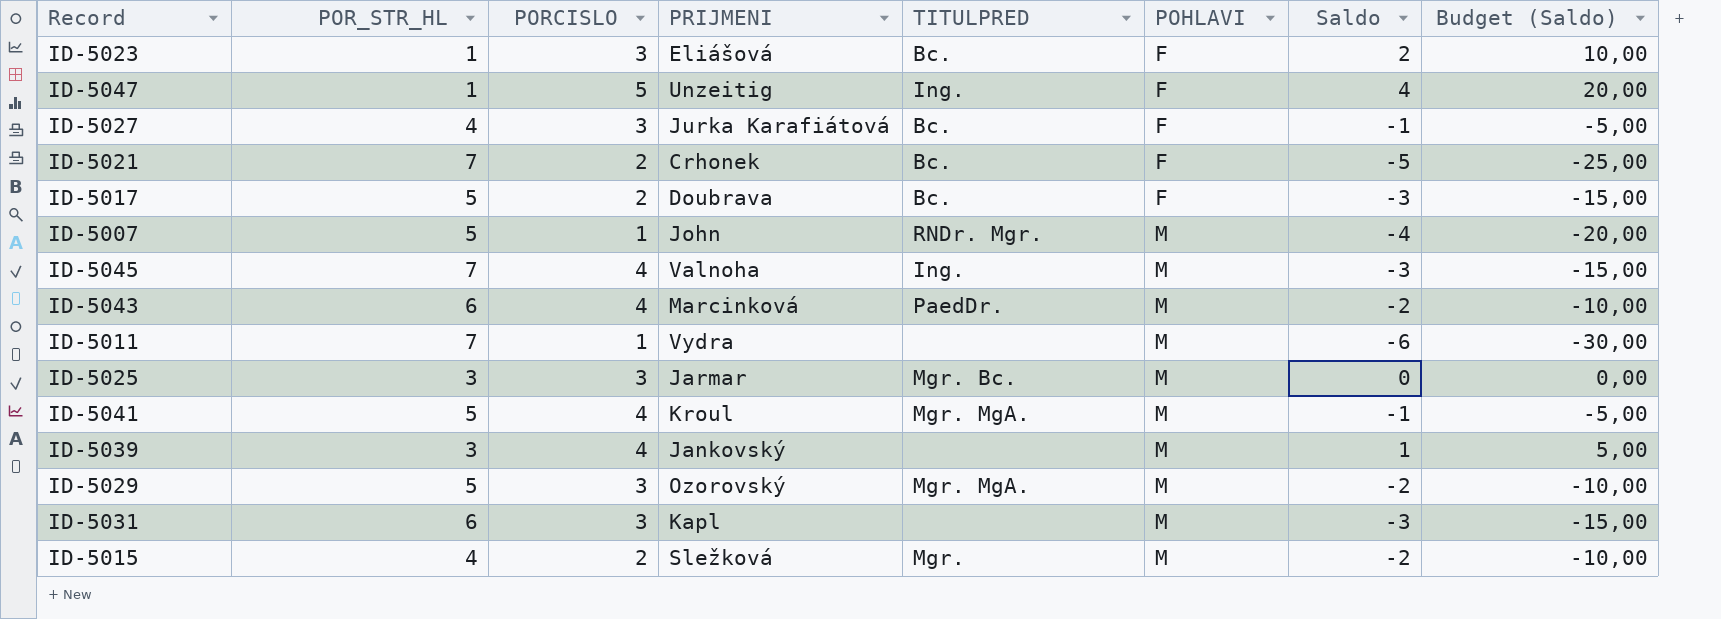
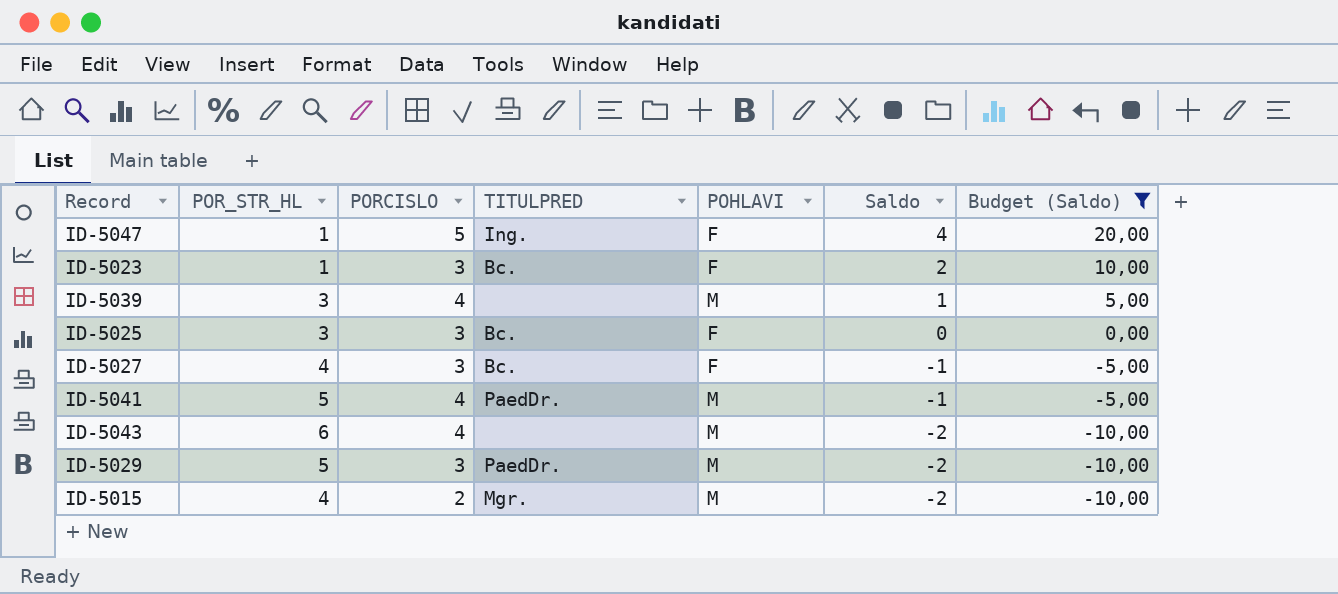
filter: none -> Budget (Saldo) >= -10,00
row order: POHLAVI ascending -> Saldo descending
column PRIJMENI | position: 4 -> none
ID-5025 | TITULPRED: Mgr. Bc. -> Bc.
ID-5025 | POHLAVI: M -> F
ID-5041 | TITULPRED: Mgr. MgA. -> PaedDr.
ID-5043 | TITULPRED: PaedDr. -> none
ID-5029 | TITULPRED: Mgr. MgA. -> PaedDr.

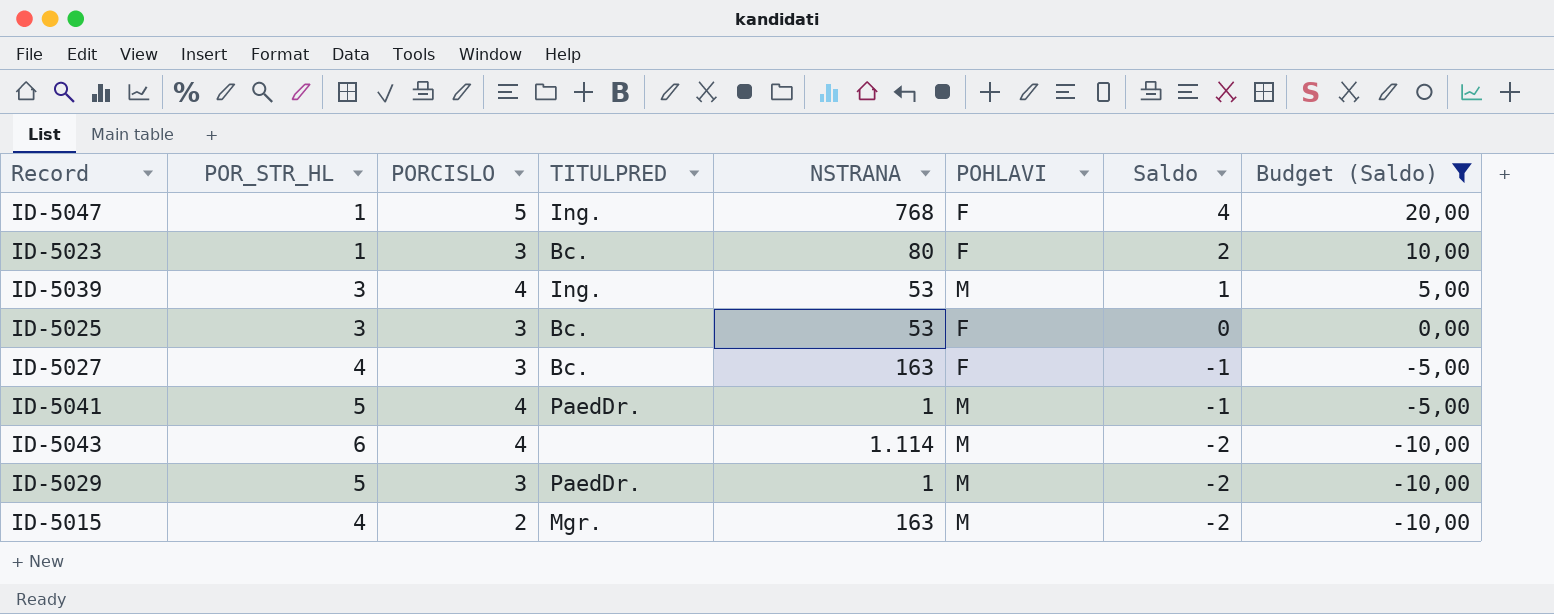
column NSTRANA | position: none -> 5
ID-5039 | TITULPRED: none -> Ing.

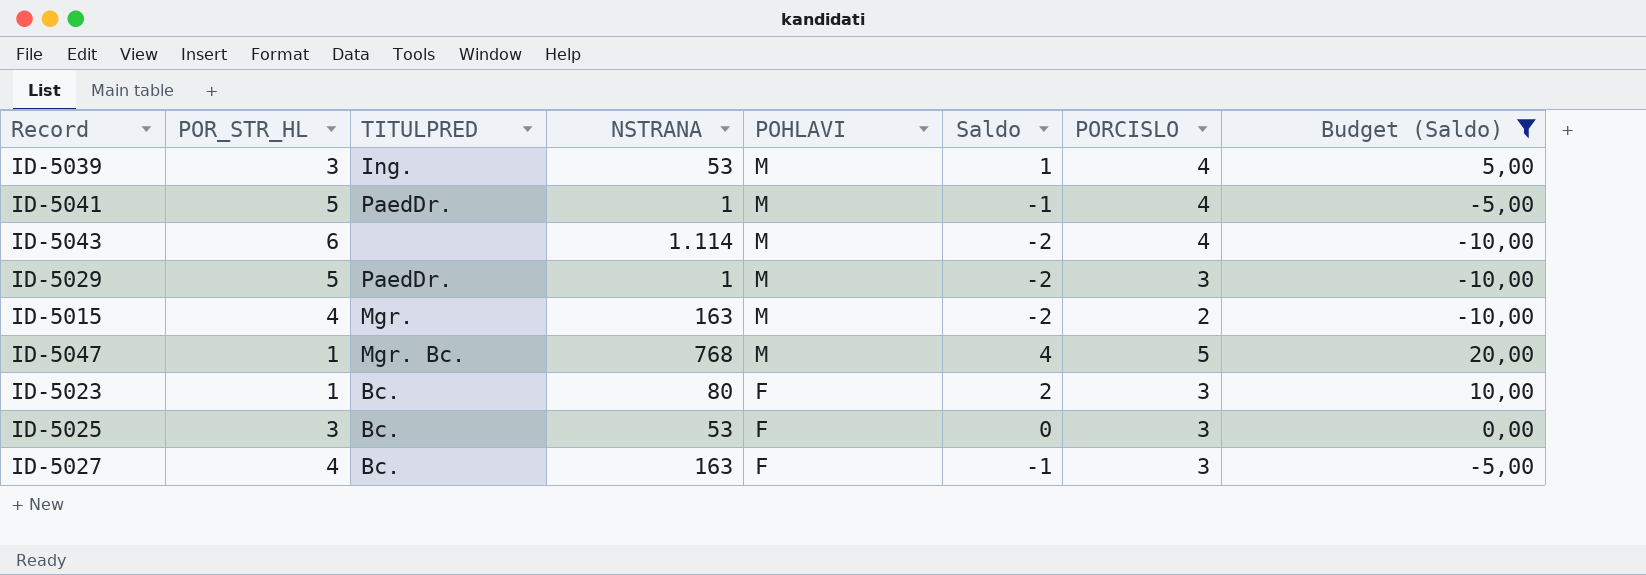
row order: Saldo descending -> POHLAVI descending
column PORCISLO | position: 3 -> 7
ID-5047 | TITULPRED: Ing. -> Mgr. Bc.
ID-5047 | POHLAVI: F -> M

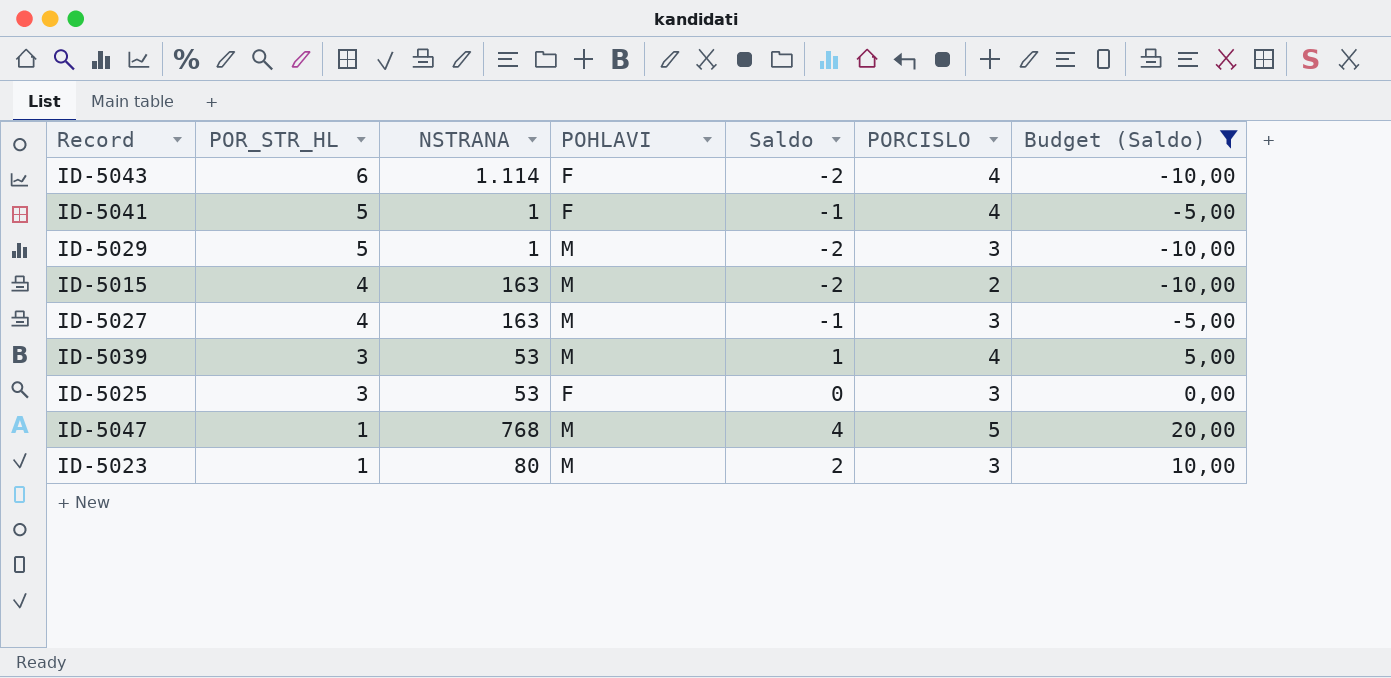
row order: POHLAVI descending -> POR_STR_HL descending
column TITULPRED | position: 3 -> none
ID-5043 | POHLAVI: M -> F
ID-5041 | POHLAVI: M -> F
ID-5027 | POHLAVI: F -> M
ID-5023 | POHLAVI: F -> M

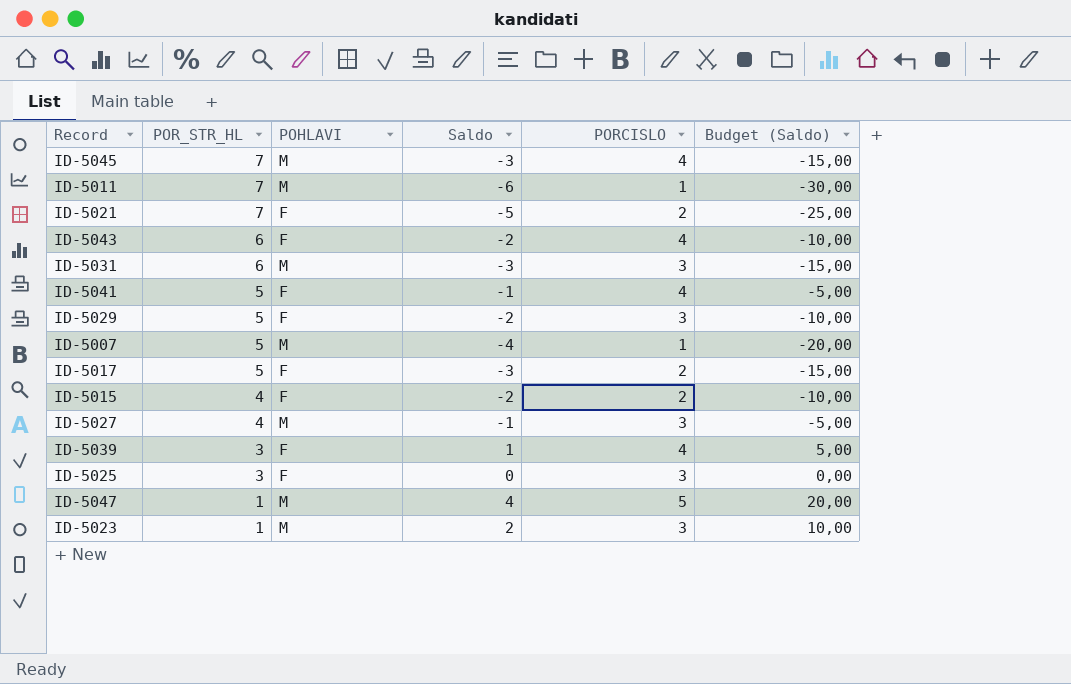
filter: Budget (Saldo) >= -10,00 -> none
column NSTRANA | position: 3 -> none
ID-5029 | POHLAVI: M -> F
ID-5015 | POHLAVI: M -> F
ID-5039 | POHLAVI: M -> F

